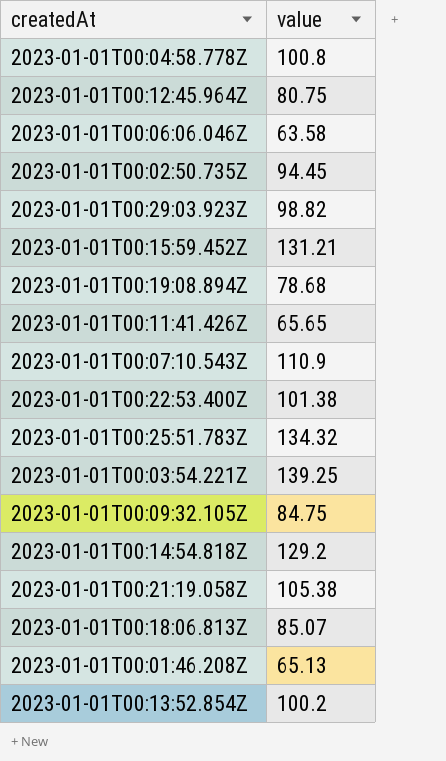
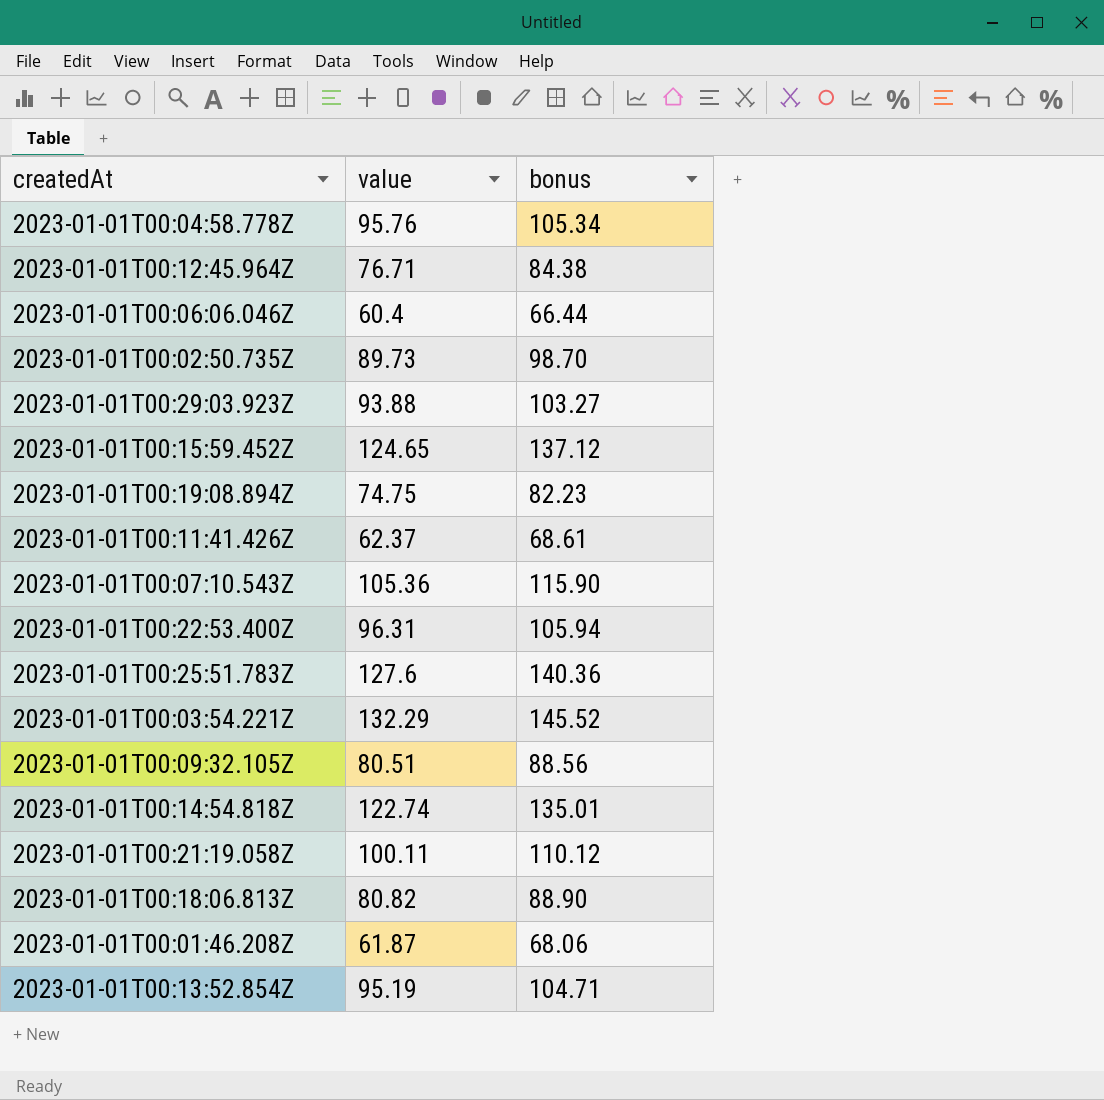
column bonus | formula: none -> [value] * 1.1
2023-01-01T00:04:58.778Z | value: 100.8 -> 95.76
2023-01-01T00:12:45.964Z | value: 80.75 -> 76.71
2023-01-01T00:06:06.046Z | value: 63.58 -> 60.4
2023-01-01T00:02:50.735Z | value: 94.45 -> 89.73
2023-01-01T00:29:03.923Z | value: 98.82 -> 93.88
2023-01-01T00:15:59.452Z | value: 131.21 -> 124.65
2023-01-01T00:19:08.894Z | value: 78.68 -> 74.75
2023-01-01T00:11:41.426Z | value: 65.65 -> 62.37
2023-01-01T00:07:10.543Z | value: 110.9 -> 105.36
2023-01-01T00:22:53.400Z | value: 101.38 -> 96.31
2023-01-01T00:25:51.783Z | value: 134.32 -> 127.6
2023-01-01T00:03:54.221Z | value: 139.25 -> 132.29
2023-01-01T00:09:32.105Z | value: 84.75 -> 80.51
2023-01-01T00:14:54.818Z | value: 129.2 -> 122.74
2023-01-01T00:21:19.058Z | value: 105.38 -> 100.11
2023-01-01T00:18:06.813Z | value: 85.07 -> 80.82
2023-01-01T00:01:46.208Z | value: 65.13 -> 61.87
2023-01-01T00:13:52.854Z | value: 100.2 -> 95.19

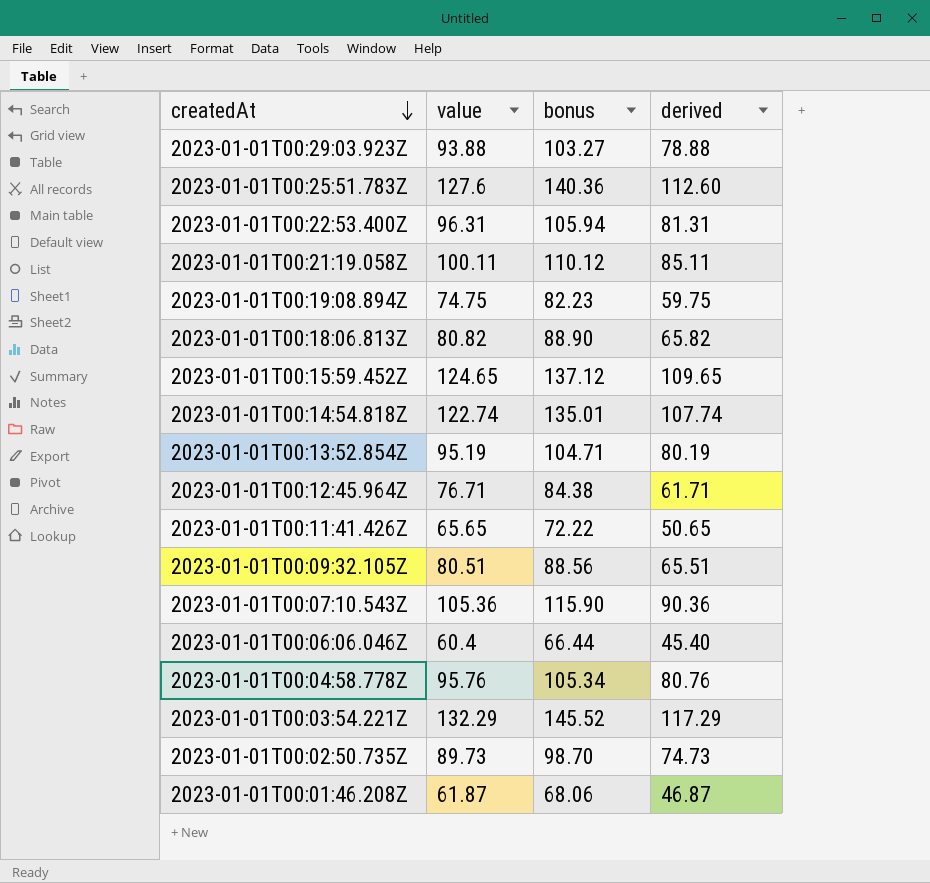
row order: none -> createdAt descending
column derived | formula: none -> [value] - 15
2023-01-01T00:11:41.426Z | value: 62.37 -> 65.65
2023-01-01T00:11:41.426Z | bonus: 68.61 -> 72.22

